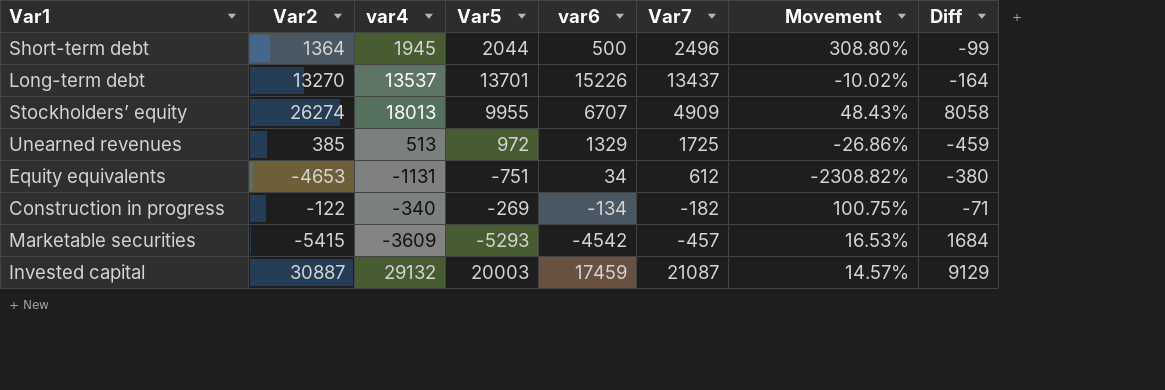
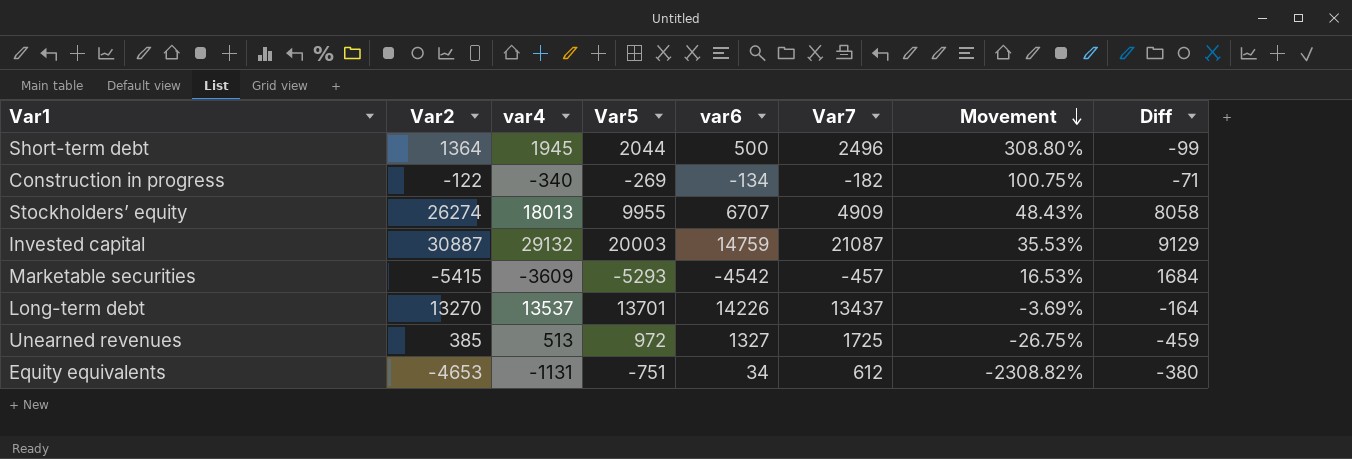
row order: none -> Movement descending
Invested capital | var6: 17459 -> 14759
Invested capital | Movement: 14.57% -> 35.53%
Long-term debt | var6: 15226 -> 14226
Long-term debt | Movement: -10.02% -> -3.69%
Unearned revenues | var6: 1329 -> 1327
Unearned revenues | Movement: -26.86% -> -26.75%

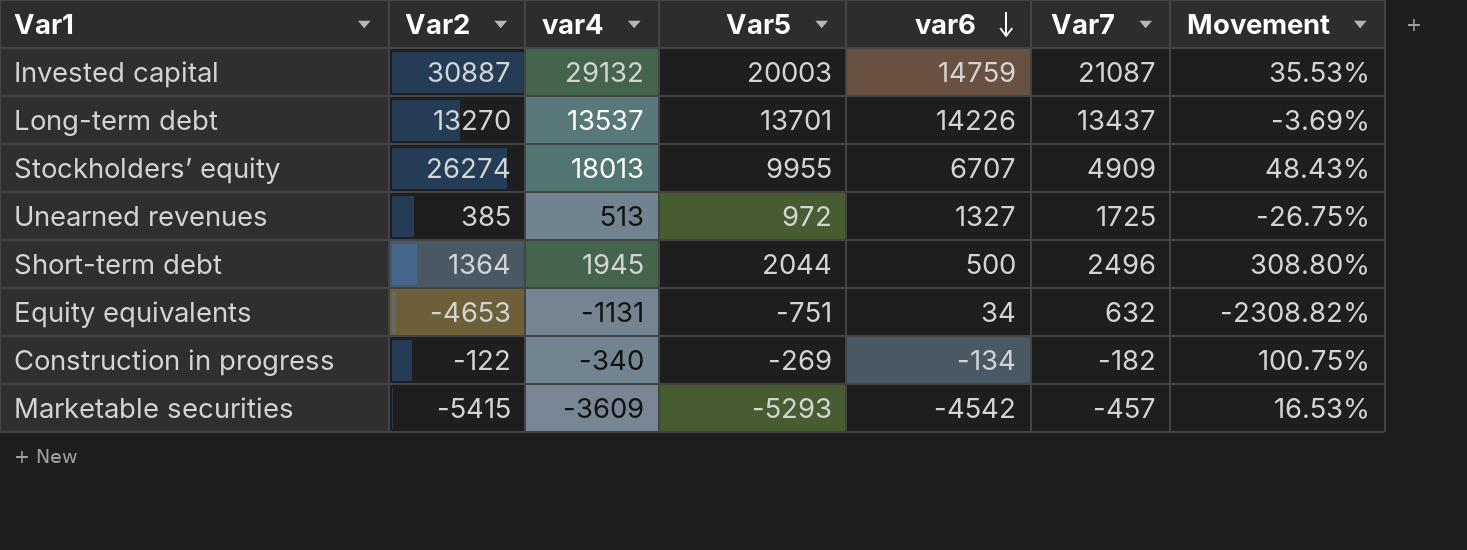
row order: Movement descending -> var6 descending
column Diff | formula: [var4] - [Var5] -> none
Equity equivalents | Var7: 612 -> 632

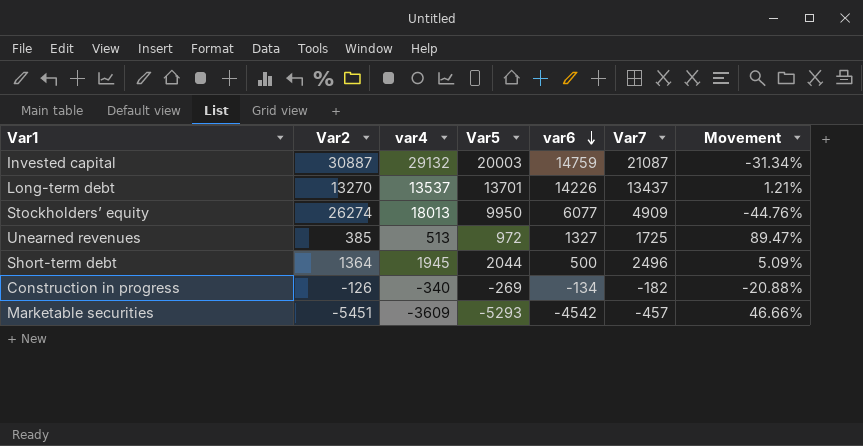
column Movement | formula: ([Var5] - [var6]) / [var6] -> ([Var5] - [var4]) / [var4]
row Equity equivalents: -4653 | -1131 | -751 | 34 | 632 | -2308.82% -> none
Stockholders’ equity | Var5: 9955 -> 9950
Stockholders’ equity | var6: 6707 -> 6077
Construction in progress | Var2: -122 -> -126
Marketable securities | Var2: -5415 -> -5451

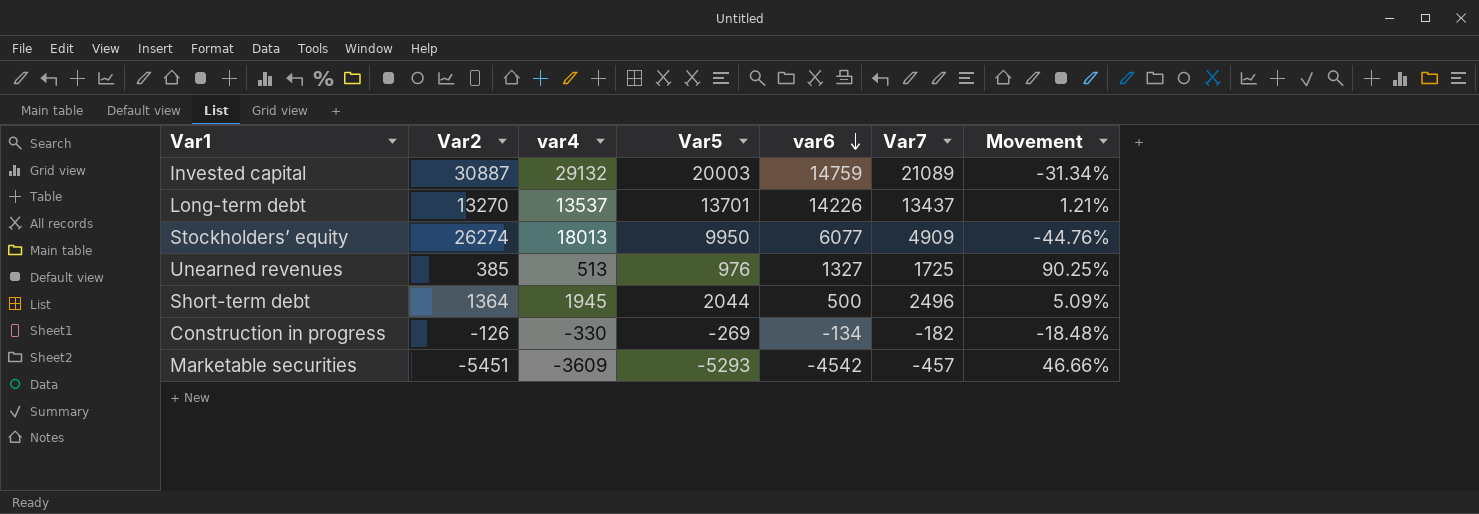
Invested capital | Var7: 21087 -> 21089
Unearned revenues | Var5: 972 -> 976
Unearned revenues | Movement: 89.47% -> 90.25%
Construction in progress | var4: -340 -> -330
Construction in progress | Movement: -20.88% -> -18.48%

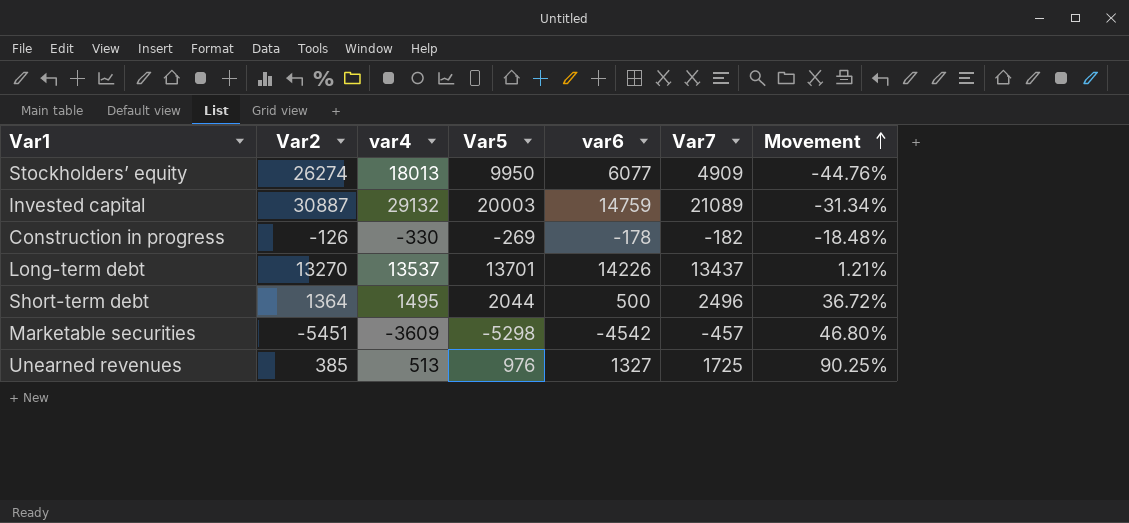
row order: var6 descending -> Movement ascending
Construction in progress | var6: -134 -> -178
Short-term debt | var4: 1945 -> 1495
Short-term debt | Movement: 5.09% -> 36.72%
Marketable securities | Var5: -5293 -> -5298
Marketable securities | Movement: 46.66% -> 46.80%

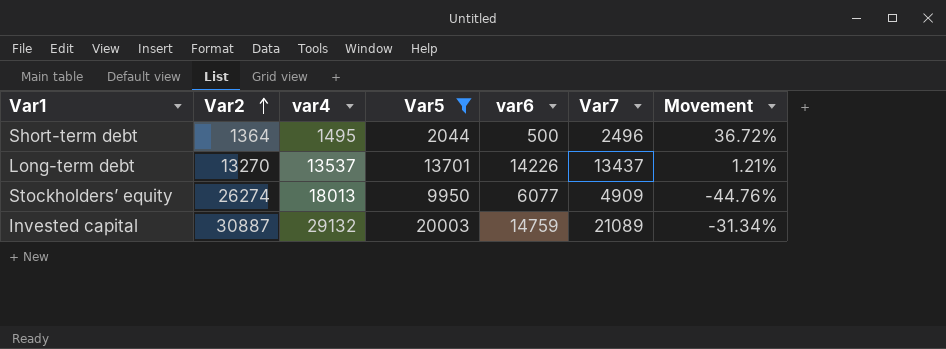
filter: none -> Var5 >= 2044
row order: Movement ascending -> Var2 ascending

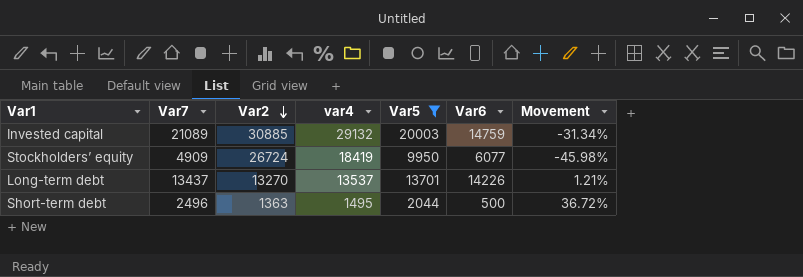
row order: Var2 ascending -> Var2 descending
column Var7 | position: 6 -> 2
column name: var6 -> Var6
Invested capital | Var2: 30887 -> 30885
Stockholders’ equity | Var2: 26274 -> 26724
Stockholders’ equity | var4: 18013 -> 18419
Stockholders’ equity | Movement: -44.76% -> -45.98%
Short-term debt | Var2: 1364 -> 1363

